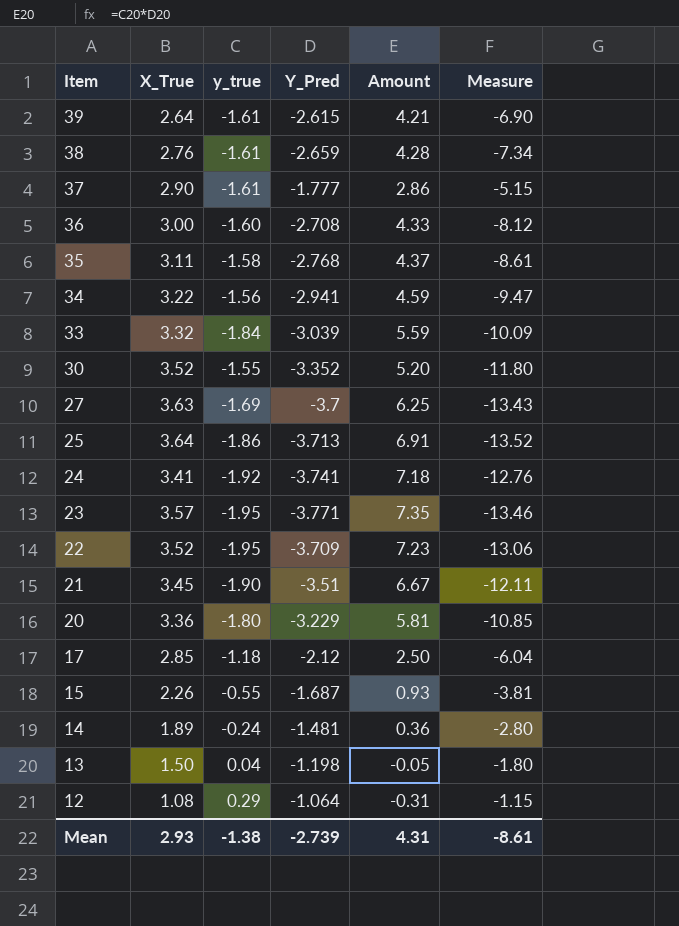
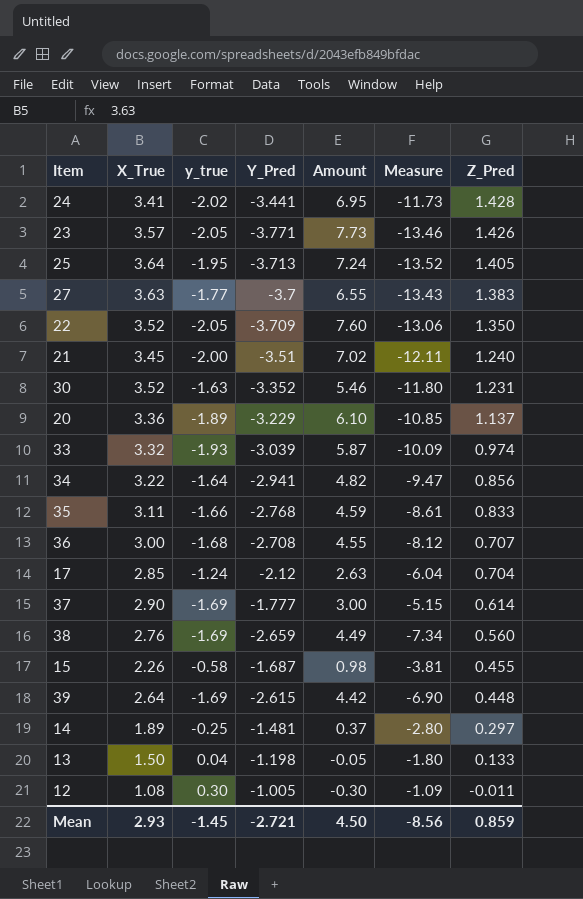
row order: Item descending -> Z_Pred descending
column Z_Pred | position: none -> 7
24 | y_true: -1.92 -> -2.02
24 | Y_Pred: -3.741 -> -3.441
24 | Amount: 7.18 -> 6.95
24 | Measure: -12.76 -> -11.73
23 | y_true: -1.95 -> -2.05
23 | Amount: 7.35 -> 7.73
25 | y_true: -1.86 -> -1.95
25 | Amount: 6.91 -> 7.24
27 | y_true: -1.69 -> -1.77
27 | Amount: 6.25 -> 6.55
22 | y_true: -1.95 -> -2.05
22 | Amount: 7.23 -> 7.60
21 | y_true: -1.90 -> -2.00
21 | Amount: 6.67 -> 7.02
30 | y_true: -1.55 -> -1.63
30 | Amount: 5.20 -> 5.46
20 | y_true: -1.80 -> -1.89
20 | Amount: 5.81 -> 6.10
33 | y_true: -1.84 -> -1.93
33 | Amount: 5.59 -> 5.87
34 | y_true: -1.56 -> -1.64
34 | Amount: 4.59 -> 4.82
35 | y_true: -1.58 -> -1.66
35 | Amount: 4.37 -> 4.59
36 | y_true: -1.60 -> -1.68
36 | Amount: 4.33 -> 4.55
17 | y_true: -1.18 -> -1.24
17 | Amount: 2.50 -> 2.63
37 | y_true: -1.61 -> -1.69
37 | Amount: 2.86 -> 3.00
38 | y_true: -1.61 -> -1.69
38 | Amount: 4.28 -> 4.49
15 | y_true: -0.55 -> -0.58
15 | Amount: 0.93 -> 0.98
39 | y_true: -1.61 -> -1.69
39 | Amount: 4.21 -> 4.42
14 | y_true: -0.24 -> -0.25
14 | Amount: 0.36 -> 0.37
12 | y_true: 0.29 -> 0.30
12 | Y_Pred: -1.064 -> -1.005
12 | Amount: -0.31 -> -0.30
12 | Measure: -1.15 -> -1.09
Mean | y_true: -1.38 -> -1.45
Mean | Y_Pred: -2.739 -> -2.721
Mean | Amount: 4.31 -> 4.50
Mean | Measure: -8.61 -> -8.56

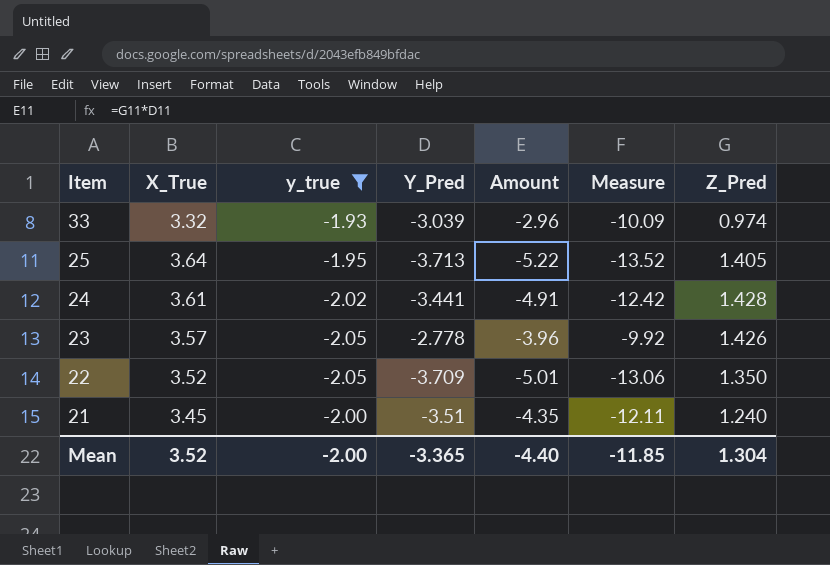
filter: none -> y_true <= -1.93
row order: Z_Pred descending -> Item descending
column Amount | formula: [y_true] * [Y_Pred] -> [Y_Pred] * [Z_Pred]
24 | X_True: 3.41 -> 3.61
24 | Measure: -11.73 -> -12.42
23 | Y_Pred: -3.771 -> -2.778
23 | Measure: -13.46 -> -9.92
Mean | X_True: 2.93 -> 3.52
Mean | y_true: -1.45 -> -2.00
Mean | Y_Pred: -2.721 -> -3.365
Mean | Amount: 4.50 -> -4.40
Mean | Measure: -8.56 -> -11.85
Mean | Z_Pred: 0.859 -> 1.304

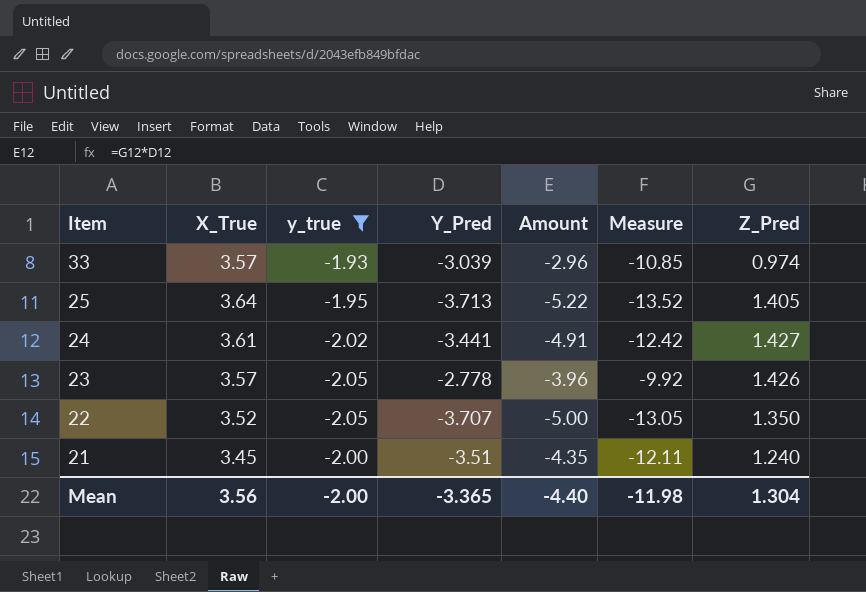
33 | X_True: 3.32 -> 3.57
33 | Measure: -10.09 -> -10.85
24 | Z_Pred: 1.428 -> 1.427
22 | Y_Pred: -3.709 -> -3.707
22 | Amount: -5.01 -> -5.00
22 | Measure: -13.06 -> -13.05
Mean | X_True: 3.52 -> 3.56
Mean | Measure: -11.85 -> -11.98

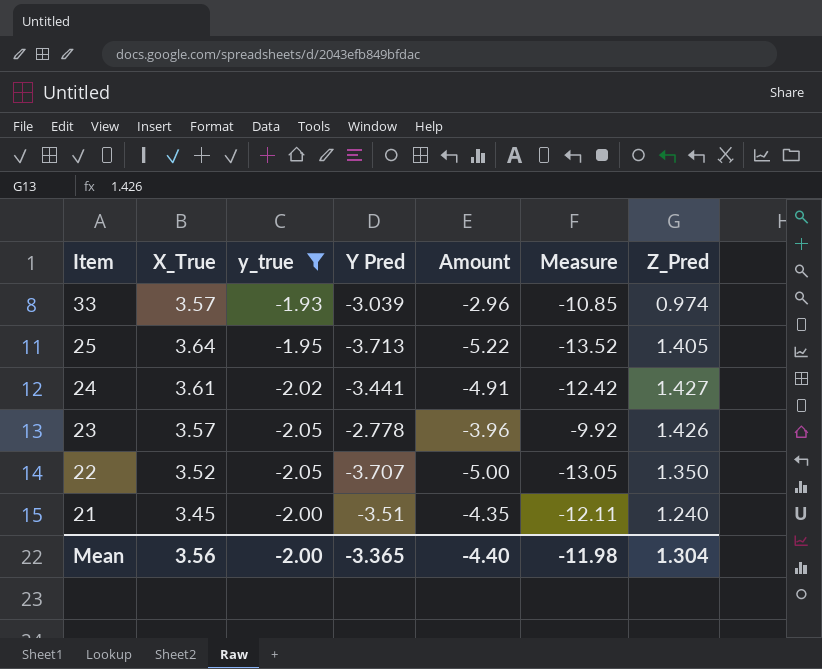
column name: Y_Pred -> Y Pred

